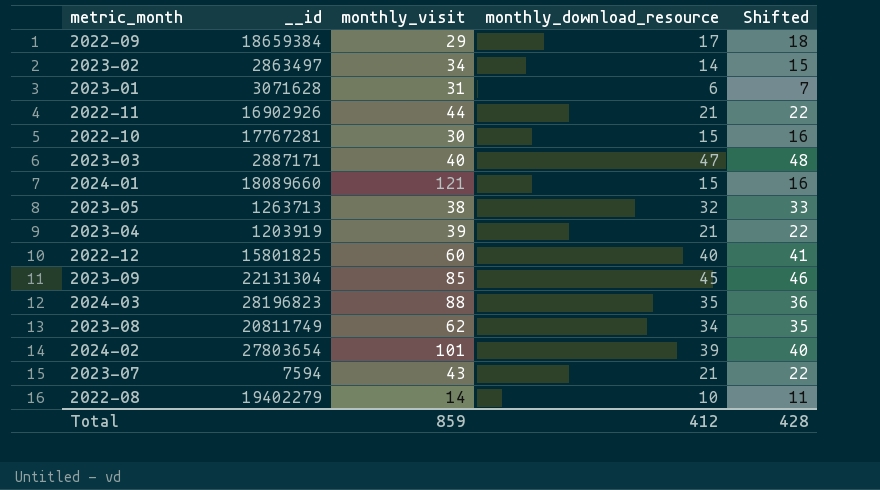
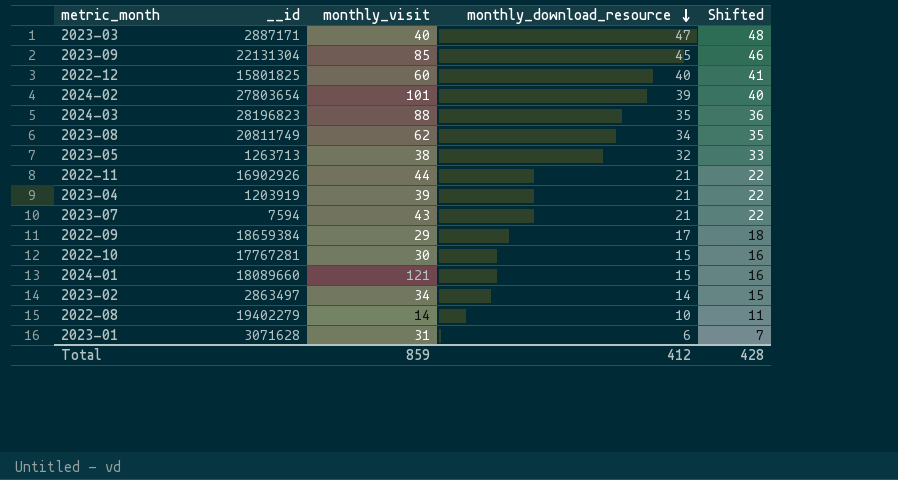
row order: none -> monthly_download_resource descending

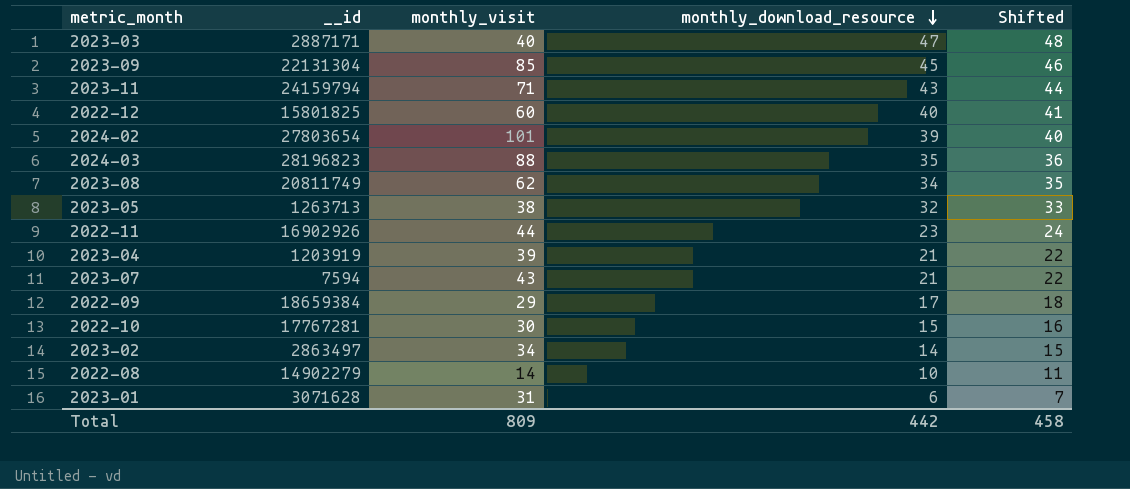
row 2024-01: 18089660 | 121 | 15 | 16 -> none
row 2023-11: none -> 24159794 | 71 | 43 | 44
2022-11 | monthly_download_resource: 21 -> 23
2022-11 | Shifted: 22 -> 24
2022-08 | __id: 19402279 -> 14902279
Total | monthly_visit: 859 -> 809
Total | monthly_download_resource: 412 -> 442
Total | Shifted: 428 -> 458

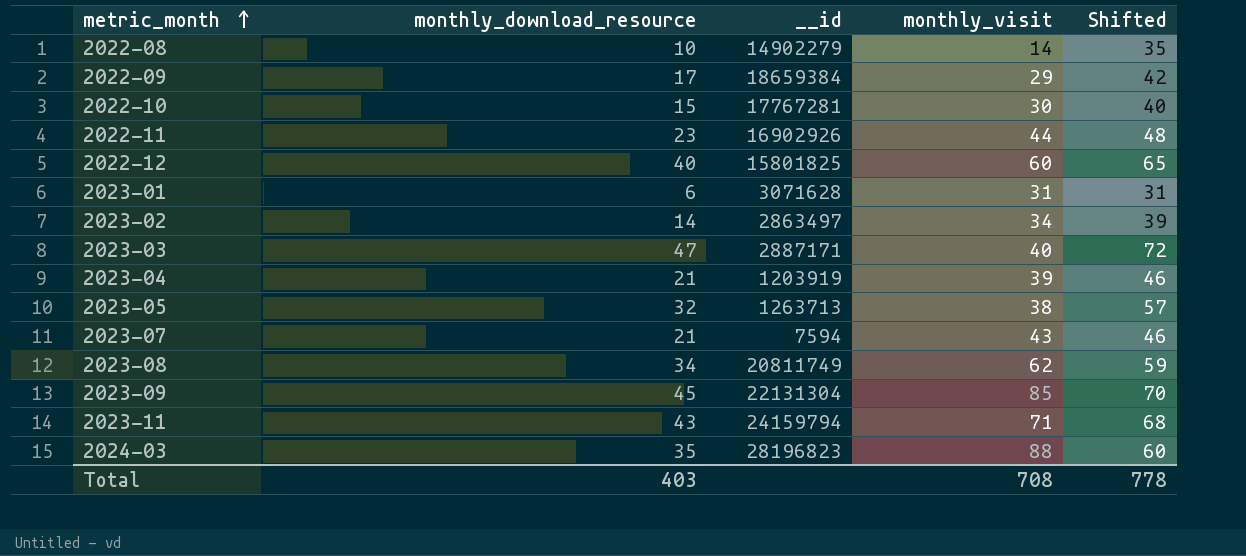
row order: monthly_download_resource descending -> metric_month ascending
column monthly_download_resource | position: 4 -> 2
column Shifted | formula: [monthly_download_resource] + 1 -> [monthly_download_resource] + 25
row 2024-02: 27803654 | 101 | 39 | 40 -> none
Total | monthly_download_resource: 442 -> 403
Total | monthly_visit: 809 -> 708
Total | Shifted: 458 -> 778

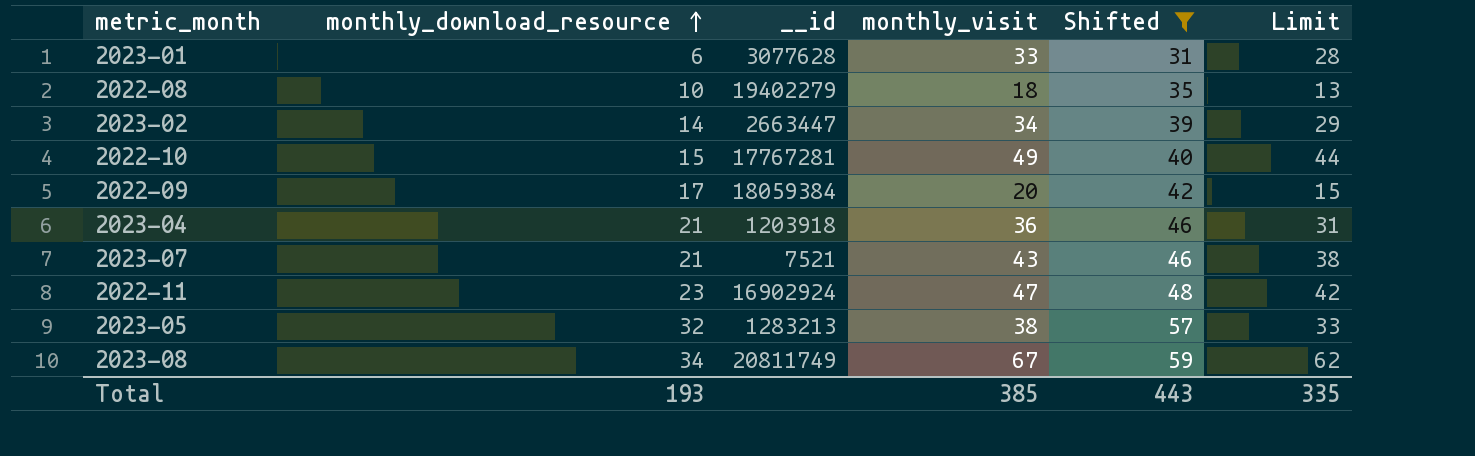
filter: none -> Shifted <= 59
row order: metric_month ascending -> monthly_download_resource ascending
column Limit | formula: none -> [monthly_visit] - 5
2023-01 | __id: 3071628 -> 3077628
2023-01 | monthly_visit: 31 -> 33
2022-08 | __id: 14902279 -> 19402279
2022-08 | monthly_visit: 14 -> 18
2023-02 | __id: 2863497 -> 2663447
2022-10 | monthly_visit: 30 -> 49
2022-09 | __id: 18659384 -> 18059384
2022-09 | monthly_visit: 29 -> 20
2023-04 | __id: 1203919 -> 1203918
2023-04 | monthly_visit: 39 -> 36
2023-07 | __id: 7594 -> 7521
2022-11 | __id: 16902926 -> 16902924
2022-11 | monthly_visit: 44 -> 47
2023-05 | __id: 1263713 -> 1283213
2023-08 | monthly_visit: 62 -> 67
Total | monthly_download_resource: 403 -> 193
Total | monthly_visit: 708 -> 385
Total | Shifted: 778 -> 443

